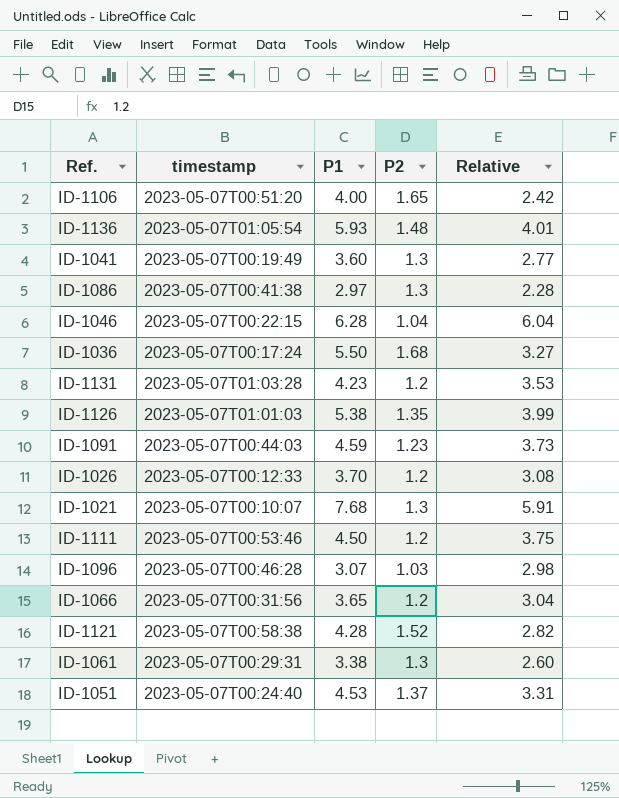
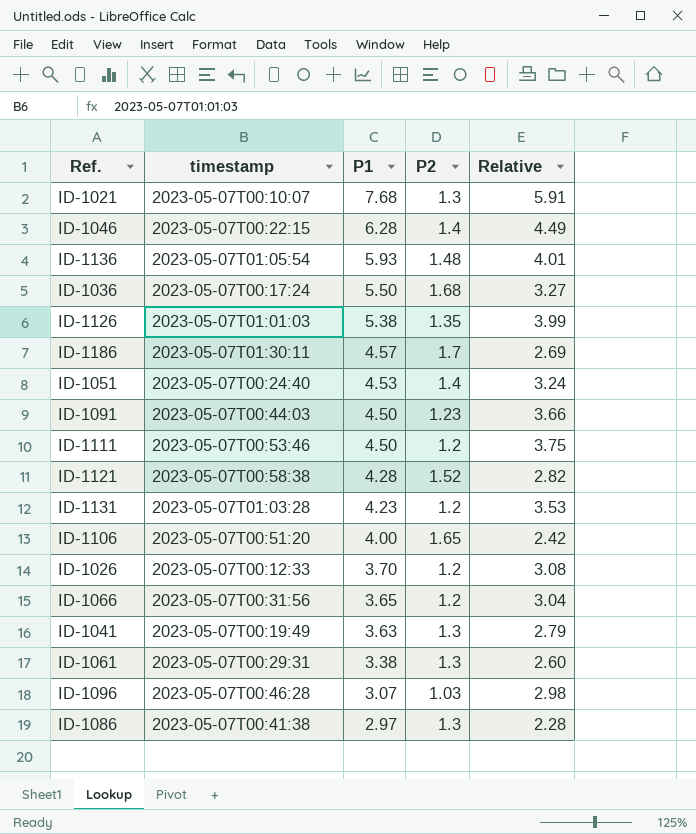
row order: none -> P1 descending
ID-1046 | P2: 1.04 -> 1.4
ID-1046 | Relative: 6.04 -> 4.49
row ID-1186: none -> 2023-05-07T01:30:11 | 4.57 | 1.7 | 2.69
ID-1051 | P2: 1.37 -> 1.4
ID-1051 | Relative: 3.31 -> 3.24
ID-1091 | P1: 4.59 -> 4.50
ID-1091 | Relative: 3.73 -> 3.66
ID-1041 | P1: 3.60 -> 3.63
ID-1041 | Relative: 2.77 -> 2.79

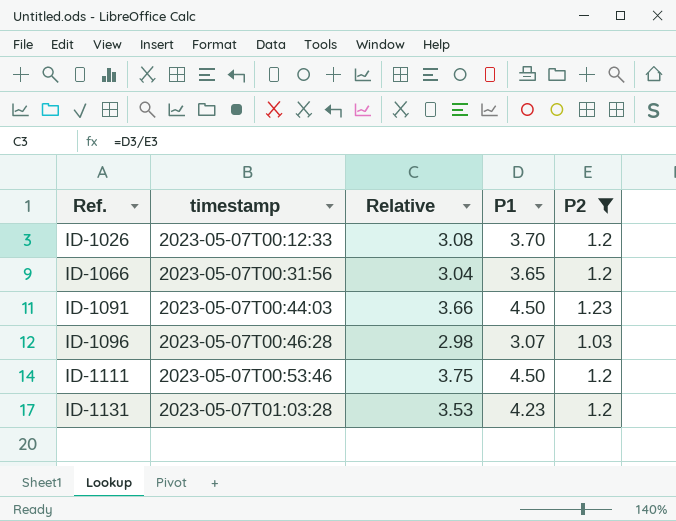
filter: none -> P2 <= 1.23
row order: P1 descending -> Ref. ascending
column Relative | position: 5 -> 3

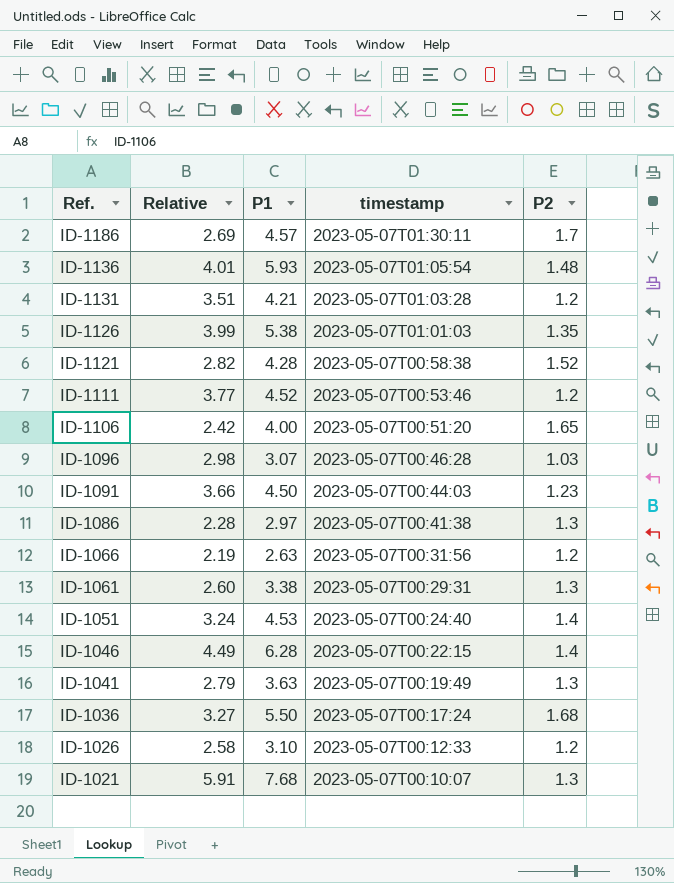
filter: P2 <= 1.23 -> none
row order: Ref. ascending -> Ref. descending
column timestamp | position: 2 -> 4
ID-1131 | Relative: 3.53 -> 3.51
ID-1131 | P1: 4.23 -> 4.21
ID-1111 | Relative: 3.75 -> 3.77
ID-1111 | P1: 4.50 -> 4.52
ID-1066 | Relative: 3.04 -> 2.19
ID-1066 | P1: 3.65 -> 2.63
ID-1026 | Relative: 3.08 -> 2.58
ID-1026 | P1: 3.70 -> 3.10

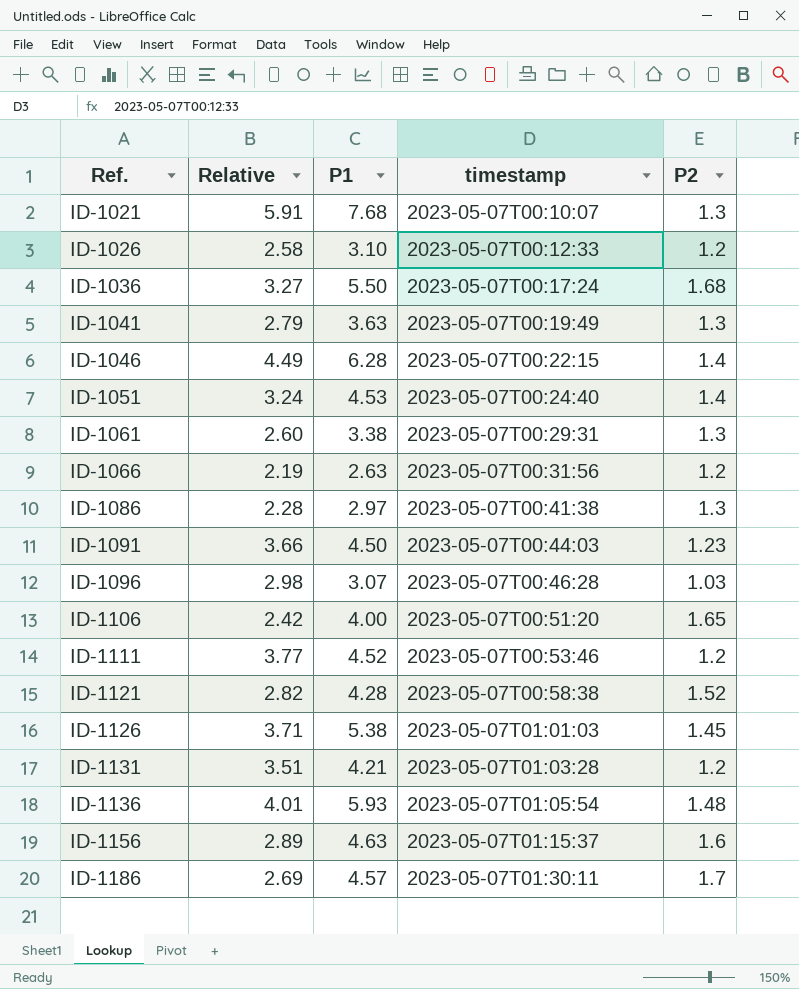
row order: Ref. descending -> Ref. ascending
ID-1126 | Relative: 3.99 -> 3.71
ID-1126 | P2: 1.35 -> 1.45
row ID-1156: none -> 2.89 | 4.63 | 2023-05-07T01:15:37 | 1.6

